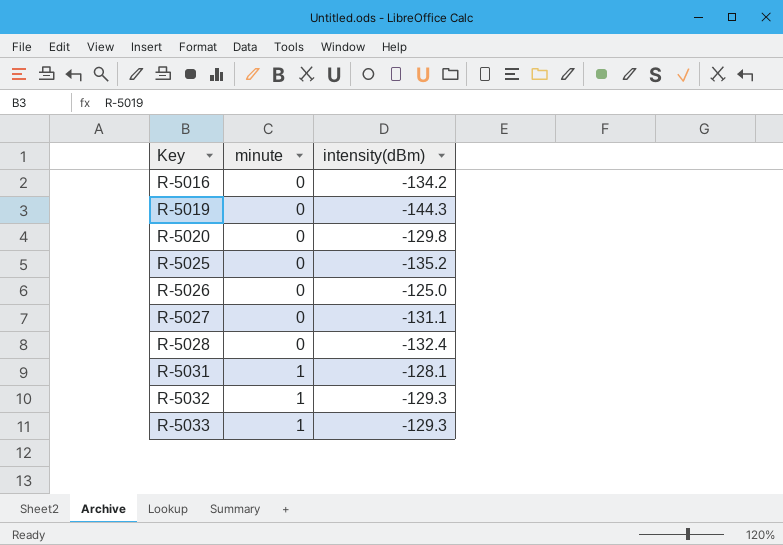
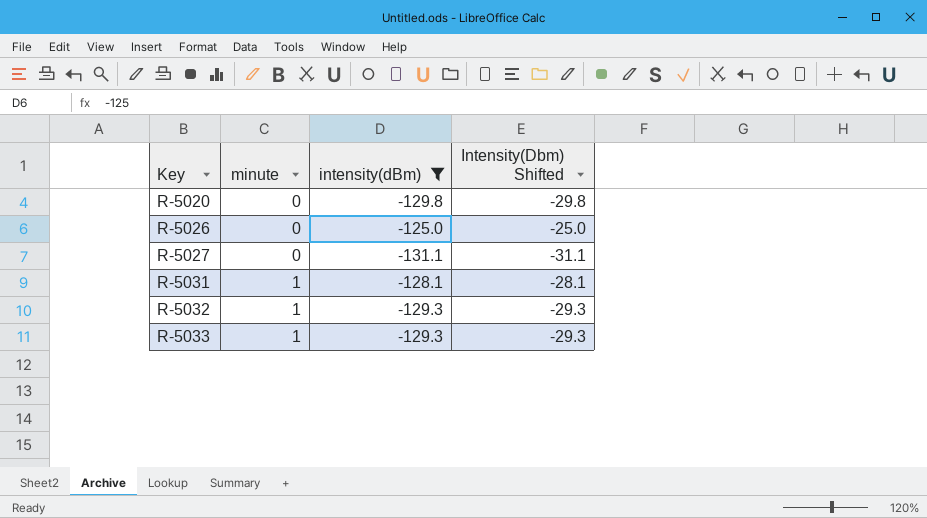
filter: none -> intensity(dBm) >= -131.1
column Intensity(Dbm) Shifted | formula: none -> [intensity(dBm)] + 100

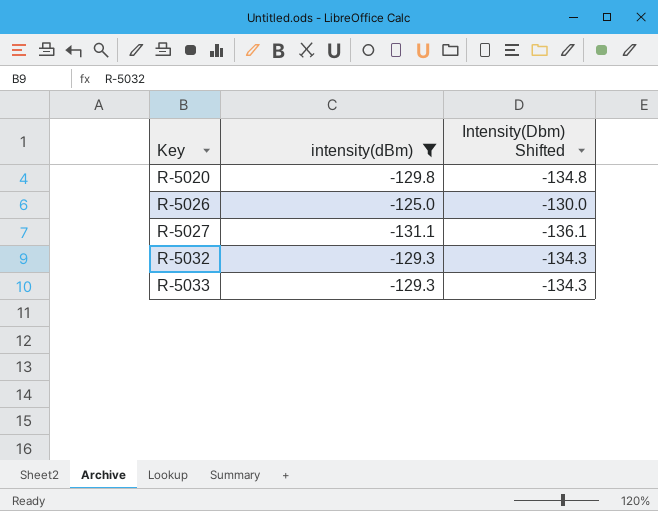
column minute | position: 2 -> none
column Intensity(Dbm) Shifted | formula: [intensity(dBm)] + 100 -> [intensity(dBm)] - 5
row R-5031: 1 | -128.1 | -28.1 -> none

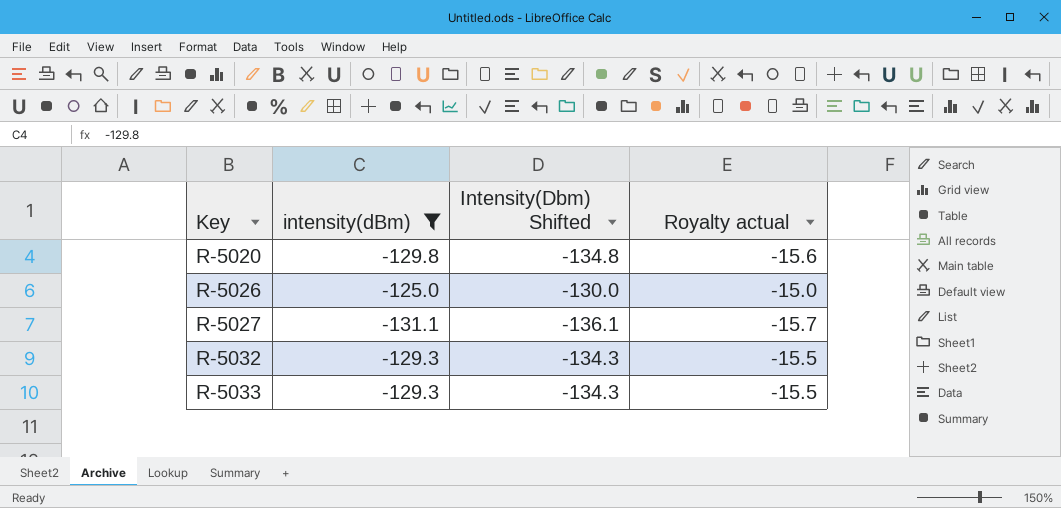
column Royalty actual | formula: none -> [intensity(dBm)] * 0.12

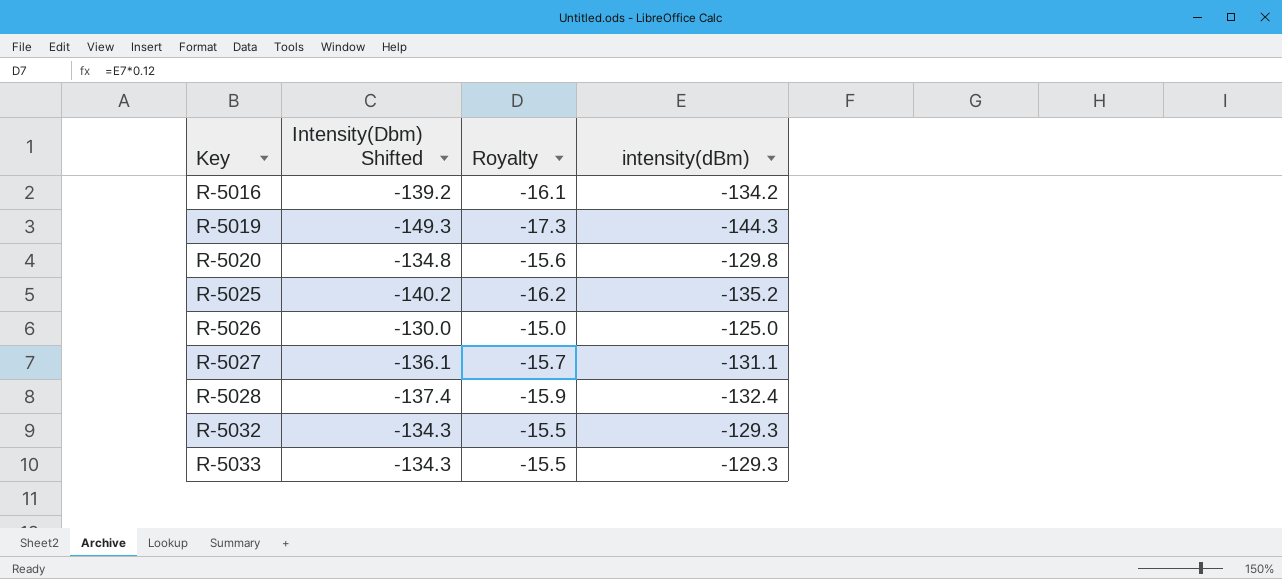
filter: intensity(dBm) >= -131.1 -> none
column name: Royalty actual -> Royalty
column intensity(dBm) | position: 2 -> 4

